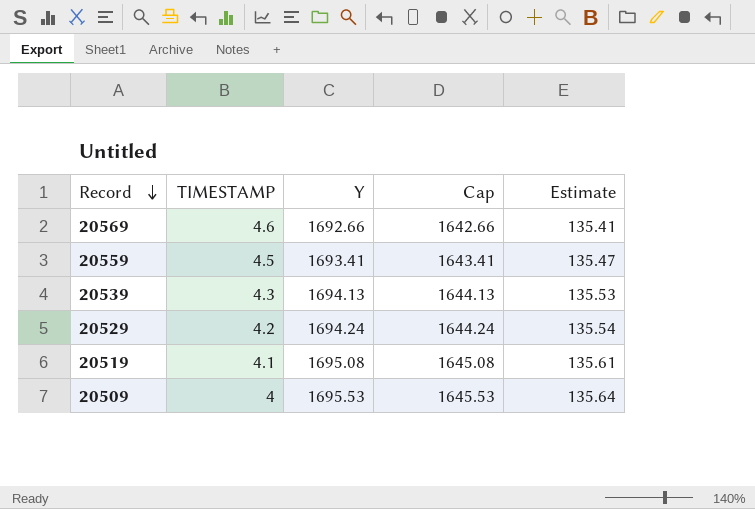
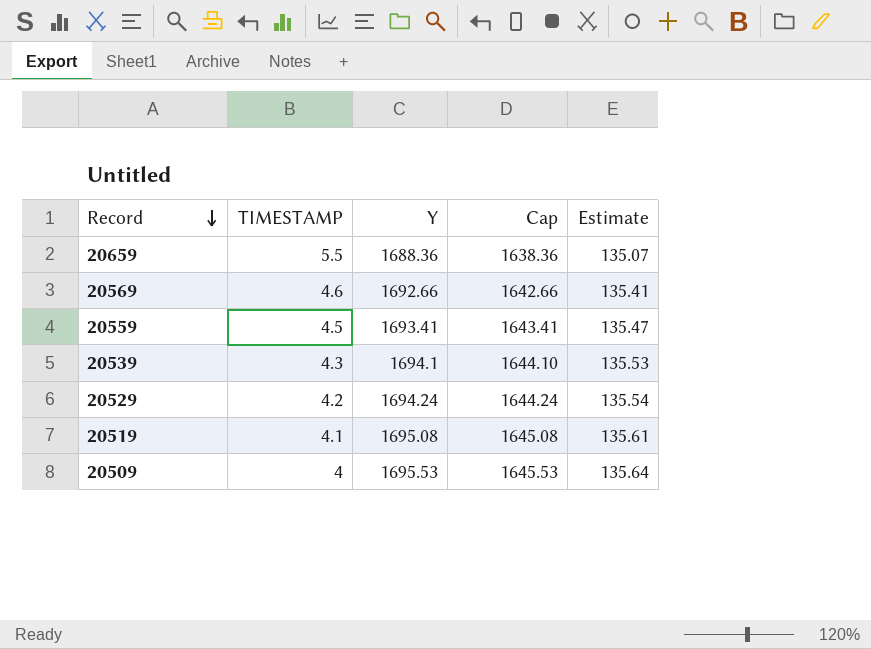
row 20659: none -> 5.5 | 1688.36 | 1638.36 | 135.07
20539 | Y: 1694.13 -> 1694.1
20539 | Cap: 1644.13 -> 1644.10

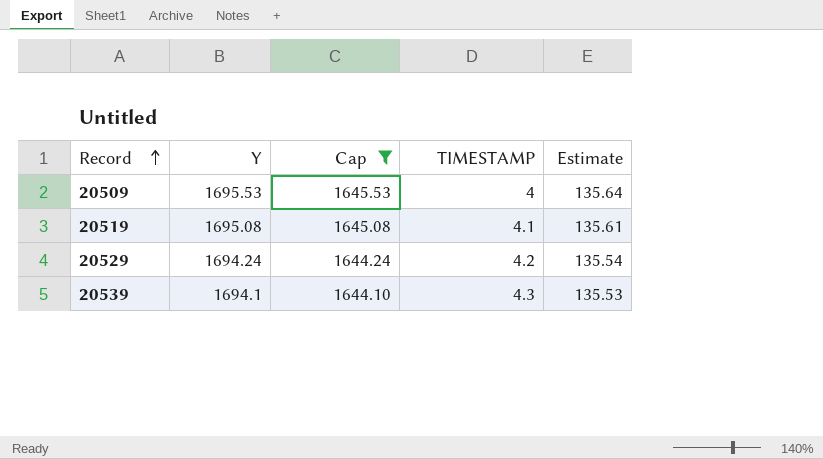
filter: none -> Cap >= 1644.10
row order: Record descending -> Record ascending
column TIMESTAMP | position: 2 -> 4

